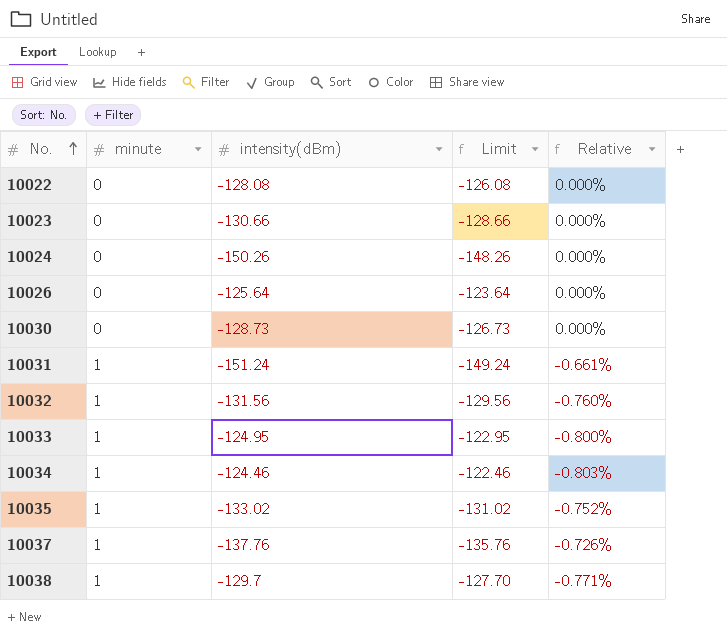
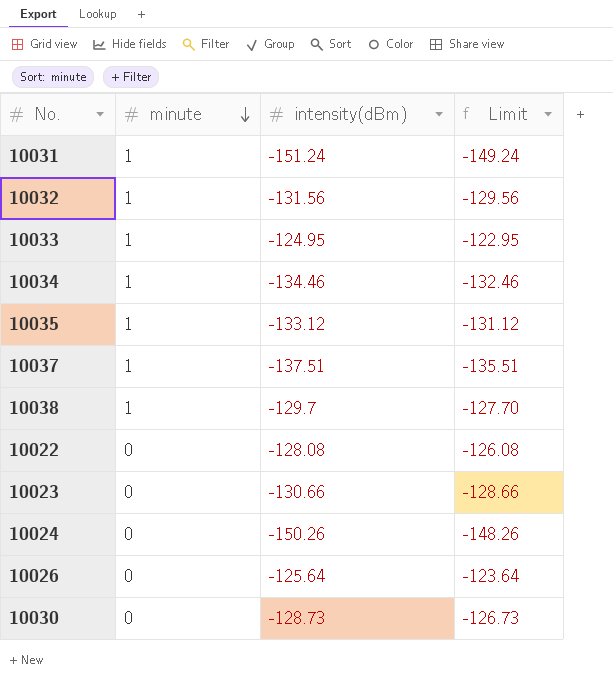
row order: No. ascending -> minute descending
column Relative | formula: [minute] / [intensity(dBm)] -> none
10034 | intensity(dBm): -124.46 -> -134.46
10034 | Limit: -122.46 -> -132.46
10035 | intensity(dBm): -133.02 -> -133.12
10035 | Limit: -131.02 -> -131.12
10037 | intensity(dBm): -137.76 -> -137.51
10037 | Limit: -135.76 -> -135.51

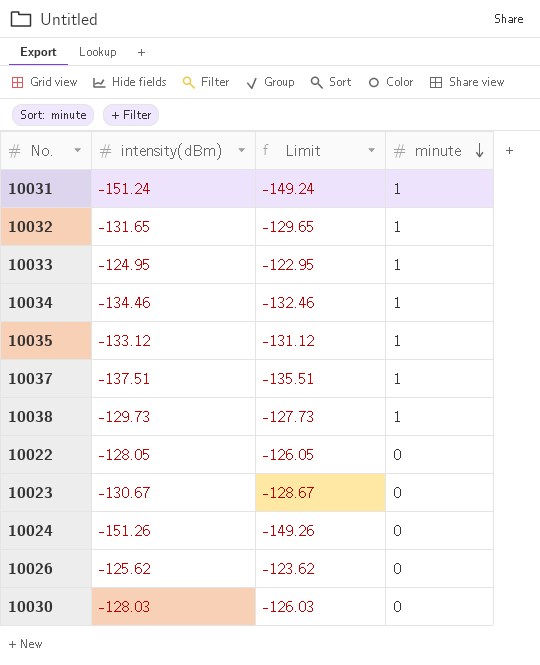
column minute | position: 2 -> 4
10032 | intensity(dBm): -131.56 -> -131.65
10032 | Limit: -129.56 -> -129.65
10038 | intensity(dBm): -129.7 -> -129.73
10038 | Limit: -127.70 -> -127.73
10022 | intensity(dBm): -128.08 -> -128.05
10022 | Limit: -126.08 -> -126.05
10023 | intensity(dBm): -130.66 -> -130.67
10023 | Limit: -128.66 -> -128.67
10024 | intensity(dBm): -150.26 -> -151.26
10024 | Limit: -148.26 -> -149.26
10026 | intensity(dBm): -125.64 -> -125.62
10026 | Limit: -123.64 -> -123.62
10030 | intensity(dBm): -128.73 -> -128.03
10030 | Limit: -126.73 -> -126.03

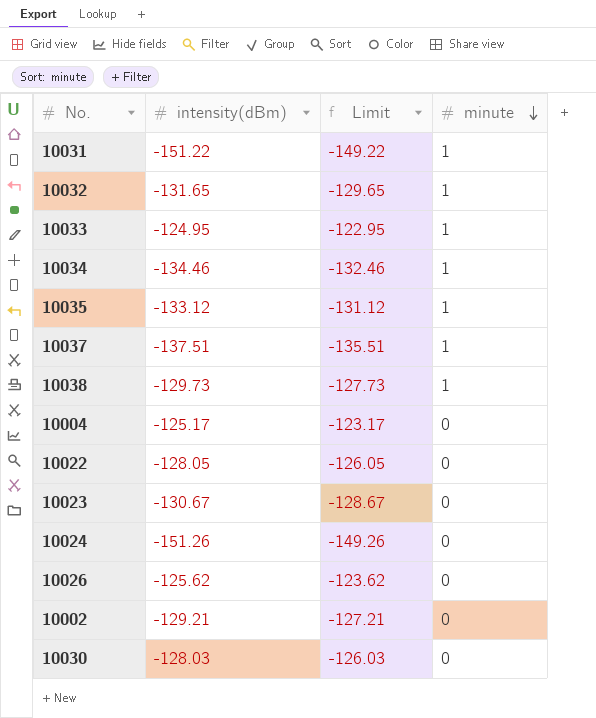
10031 | intensity(dBm): -151.24 -> -151.22
10031 | Limit: -149.24 -> -149.22
row 10004: none -> -125.17 | -123.17 | 0
row 10002: none -> -129.21 | -127.21 | 0

